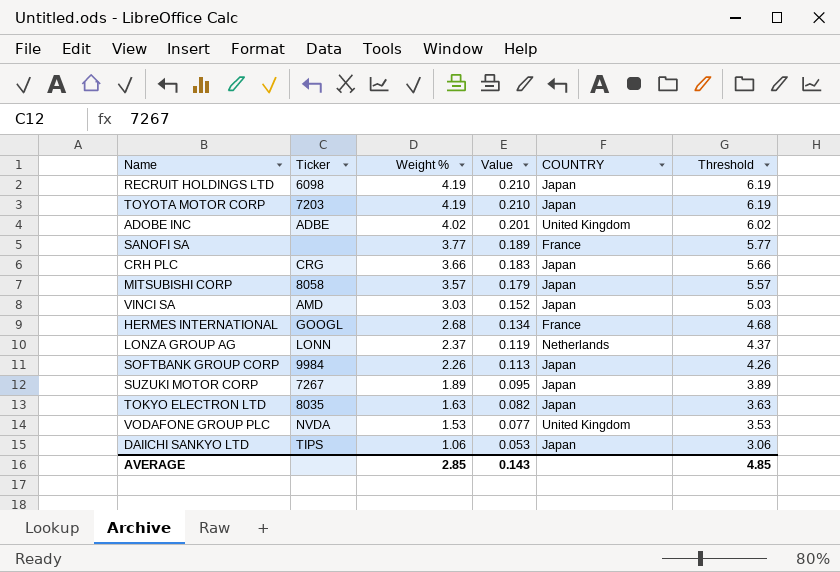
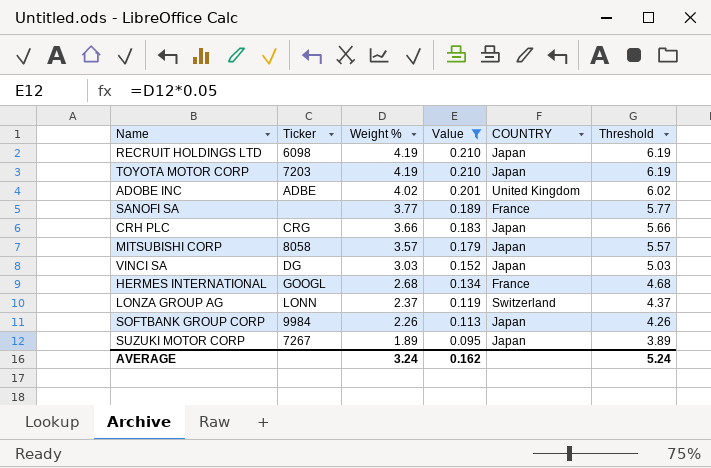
filter: none -> Value >= 0.095
VINCI SA | Ticker: AMD -> DG
LONZA GROUP AG | COUNTRY: Netherlands -> Switzerland
AVERAGE | Weight %: 2.85 -> 3.24
AVERAGE | Value: 0.143 -> 0.162
AVERAGE | Threshold: 4.85 -> 5.24

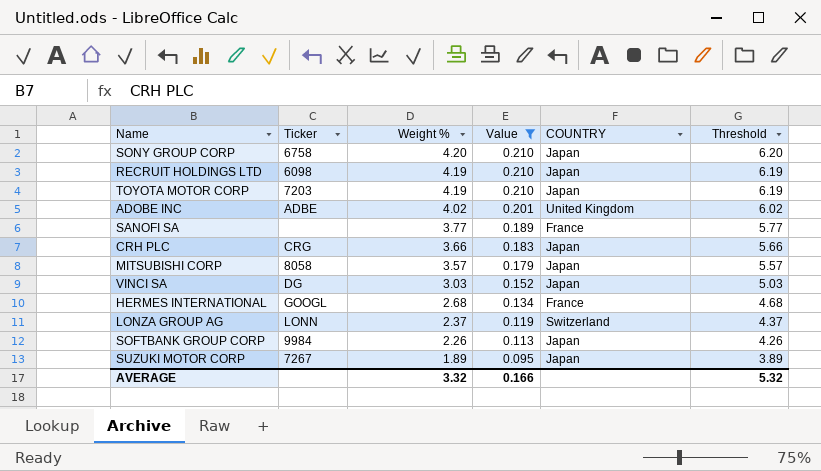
row SONY GROUP CORP: none -> 6758 | 4.20 | 0.210 | Japan | 6.20
AVERAGE | Weight %: 3.24 -> 3.32
AVERAGE | Value: 0.162 -> 0.166
AVERAGE | Threshold: 5.24 -> 5.32

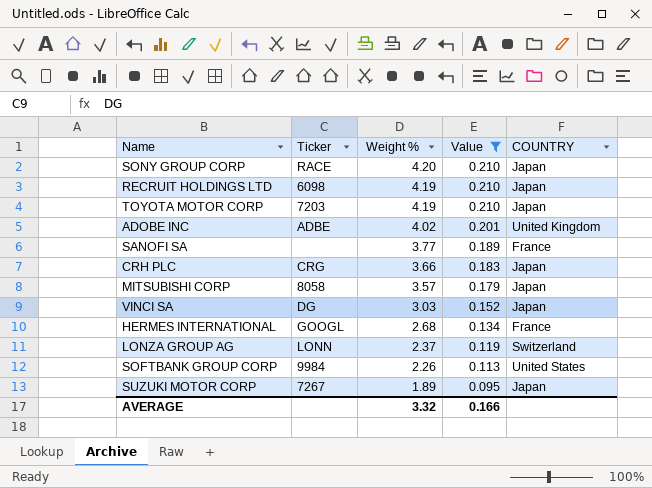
column Threshold | formula: [Weight %] + 2 -> none
SONY GROUP CORP | Ticker: 6758 -> RACE
SOFTBANK GROUP CORP | COUNTRY: Japan -> United States

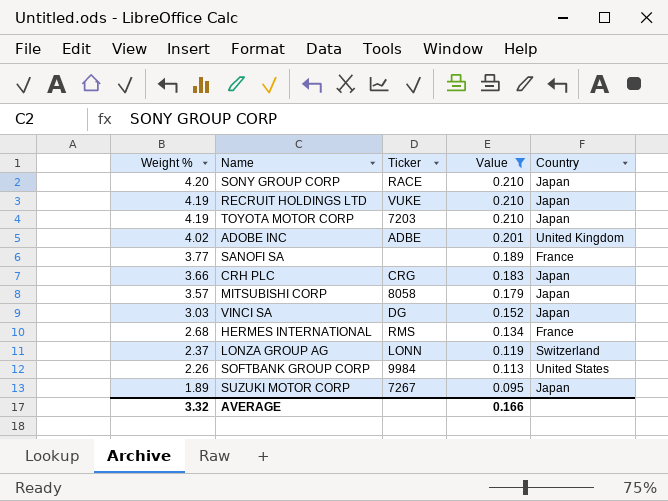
column Weight % | position: 3 -> 1
column name: COUNTRY -> Country
RECRUIT HOLDINGS LTD | Ticker: 6098 -> VUKE
HERMES INTERNATIONAL | Ticker: GOOGL -> RMS

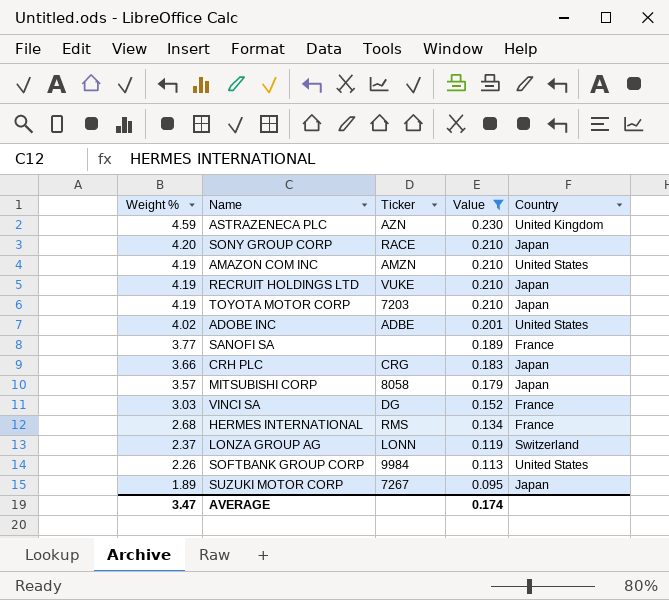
row ASTRAZENECA PLC: none -> 4.59 | AZN | 0.230 | United Kingdom
row AMAZON COM INC: none -> 4.19 | AMZN | 0.210 | United States
ADOBE INC | Country: United Kingdom -> United States
VINCI SA | Country: Japan -> France
AVERAGE | Weight %: 3.32 -> 3.47
AVERAGE | Value: 0.166 -> 0.174

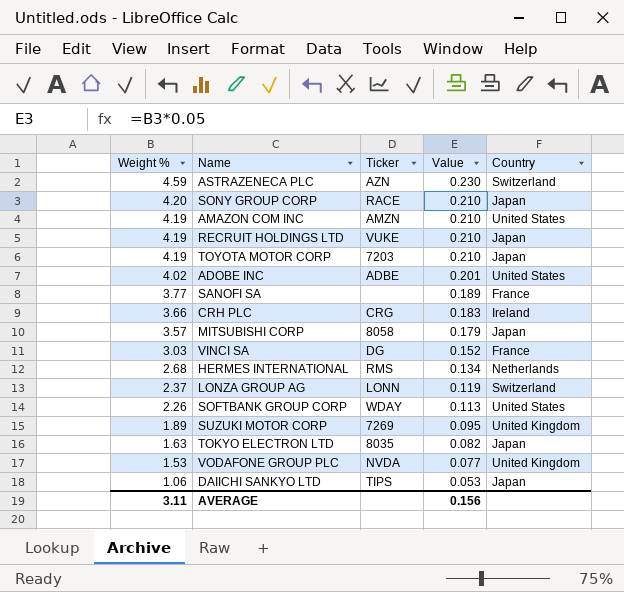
filter: Value >= 0.095 -> none
ASTRAZENECA PLC | Country: United Kingdom -> Switzerland
CRH PLC | Country: Japan -> Ireland
HERMES INTERNATIONAL | Country: France -> Netherlands
SOFTBANK GROUP CORP | Ticker: 9984 -> WDAY
SUZUKI MOTOR CORP | Ticker: 7267 -> 7269
SUZUKI MOTOR CORP | Country: Japan -> United Kingdom
AVERAGE | Weight %: 3.47 -> 3.11
AVERAGE | Value: 0.174 -> 0.156

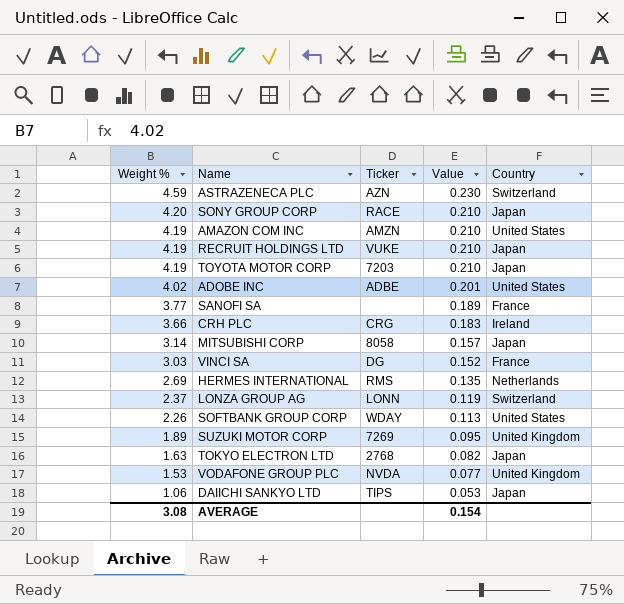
MITSUBISHI CORP | Weight %: 3.57 -> 3.14
MITSUBISHI CORP | Value: 0.179 -> 0.157
HERMES INTERNATIONAL | Weight %: 2.68 -> 2.69
HERMES INTERNATIONAL | Value: 0.134 -> 0.135
TOKYO ELECTRON LTD | Ticker: 8035 -> 2768
AVERAGE | Weight %: 3.11 -> 3.08
AVERAGE | Value: 0.156 -> 0.154

